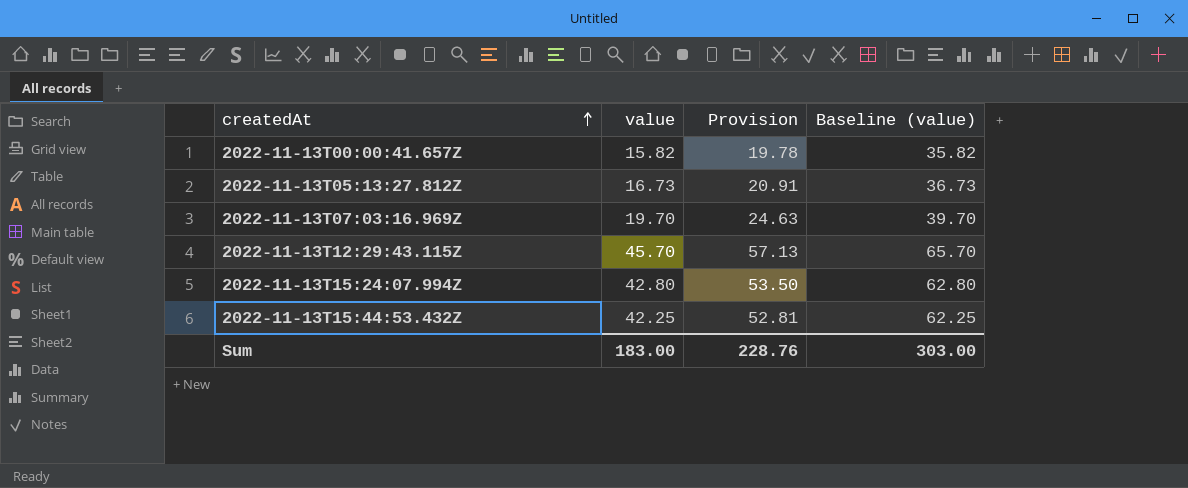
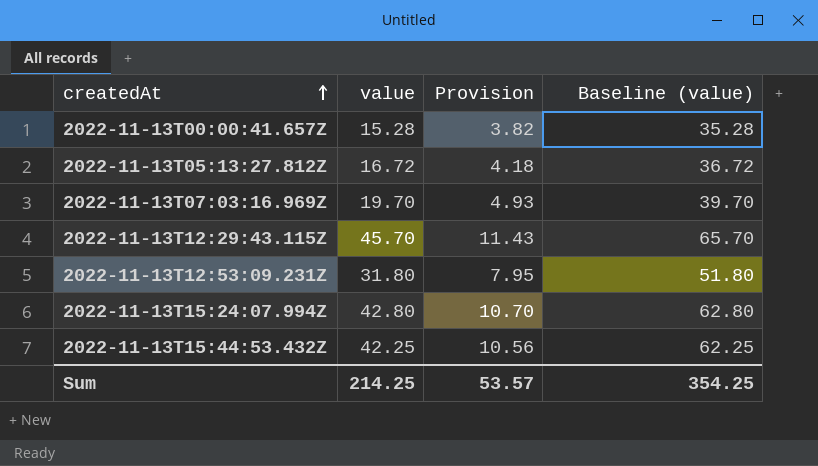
column Provision | formula: [value] * 1.25 -> [value] * 0.25
2022-11-13T00:00:41.657Z | value: 15.82 -> 15.28
2022-11-13T00:00:41.657Z | Baseline (value): 35.82 -> 35.28
2022-11-13T05:13:27.812Z | value: 16.73 -> 16.72
2022-11-13T05:13:27.812Z | Baseline (value): 36.73 -> 36.72
row 2022-11-13T12:53:09.231Z: none -> 31.80 | 7.95 | 51.80
Sum | value: 183.00 -> 214.25
Sum | Provision: 228.76 -> 53.57
Sum | Baseline (value): 303.00 -> 354.25

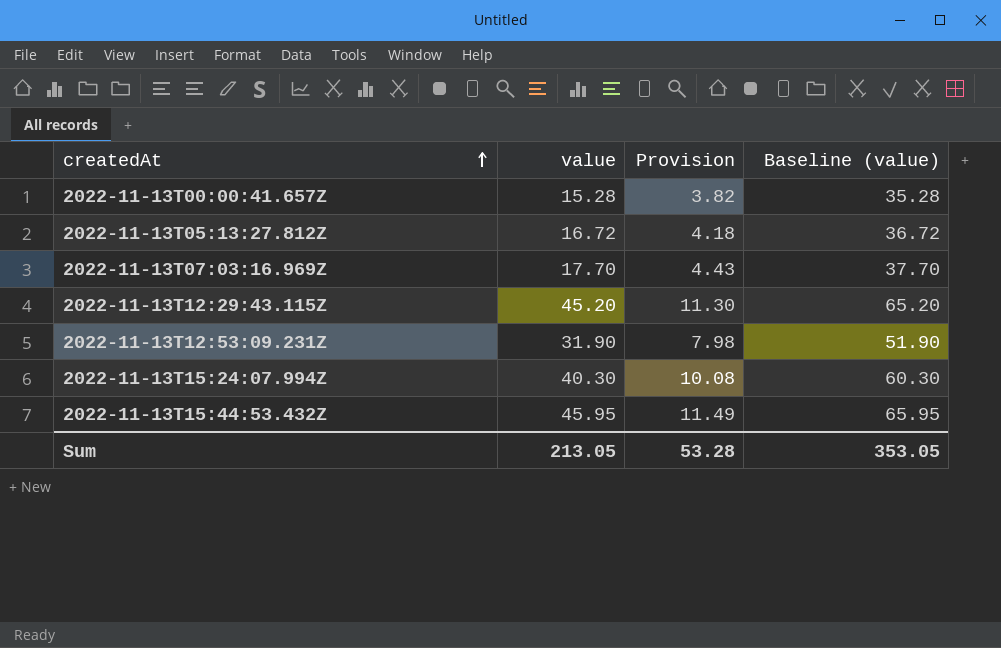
2022-11-13T07:03:16.969Z | value: 19.70 -> 17.70
2022-11-13T07:03:16.969Z | Provision: 4.93 -> 4.43
2022-11-13T07:03:16.969Z | Baseline (value): 39.70 -> 37.70
2022-11-13T12:29:43.115Z | value: 45.70 -> 45.20
2022-11-13T12:29:43.115Z | Provision: 11.43 -> 11.30
2022-11-13T12:29:43.115Z | Baseline (value): 65.70 -> 65.20
2022-11-13T12:53:09.231Z | value: 31.80 -> 31.90
2022-11-13T12:53:09.231Z | Provision: 7.95 -> 7.98
2022-11-13T12:53:09.231Z | Baseline (value): 51.80 -> 51.90
2022-11-13T15:24:07.994Z | value: 42.80 -> 40.30
2022-11-13T15:24:07.994Z | Provision: 10.70 -> 10.08
2022-11-13T15:24:07.994Z | Baseline (value): 62.80 -> 60.30
2022-11-13T15:44:53.432Z | value: 42.25 -> 45.95
2022-11-13T15:44:53.432Z | Provision: 10.56 -> 11.49
2022-11-13T15:44:53.432Z | Baseline (value): 62.25 -> 65.95
Sum | value: 214.25 -> 213.05
Sum | Provision: 53.57 -> 53.28
Sum | Baseline (value): 354.25 -> 353.05

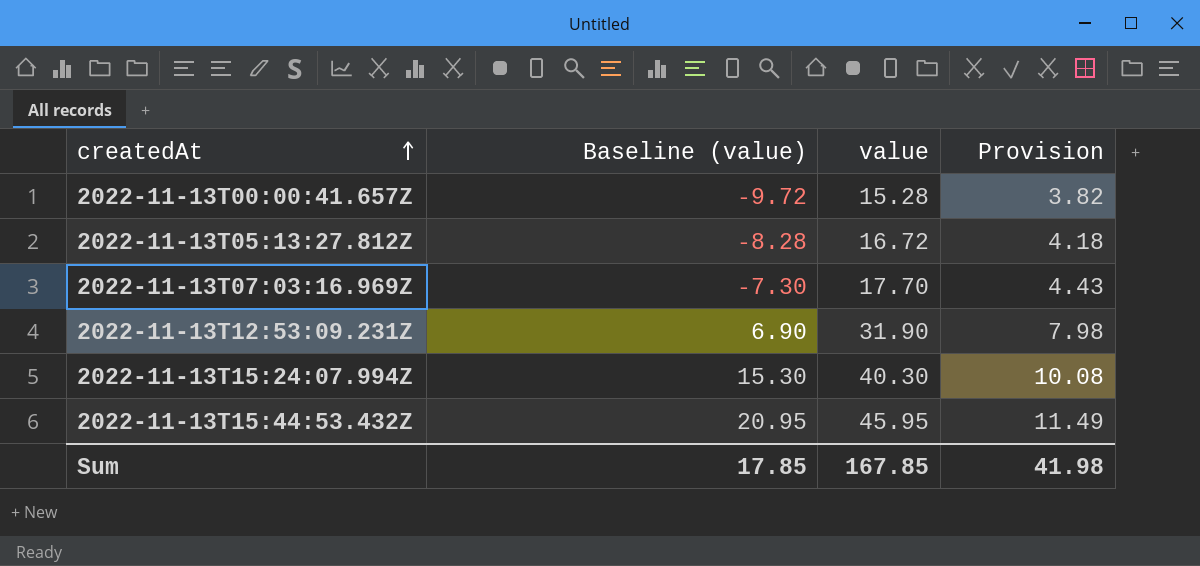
column Baseline (value) | formula: [value] + 20 -> [value] - 25
column Baseline (value) | position: 4 -> 2
row 2022-11-13T12:29:43.115Z: 45.20 | 11.30 | 65.20 -> none
Sum | Baseline (value): 353.05 -> 17.85
Sum | value: 213.05 -> 167.85
Sum | Provision: 53.28 -> 41.98

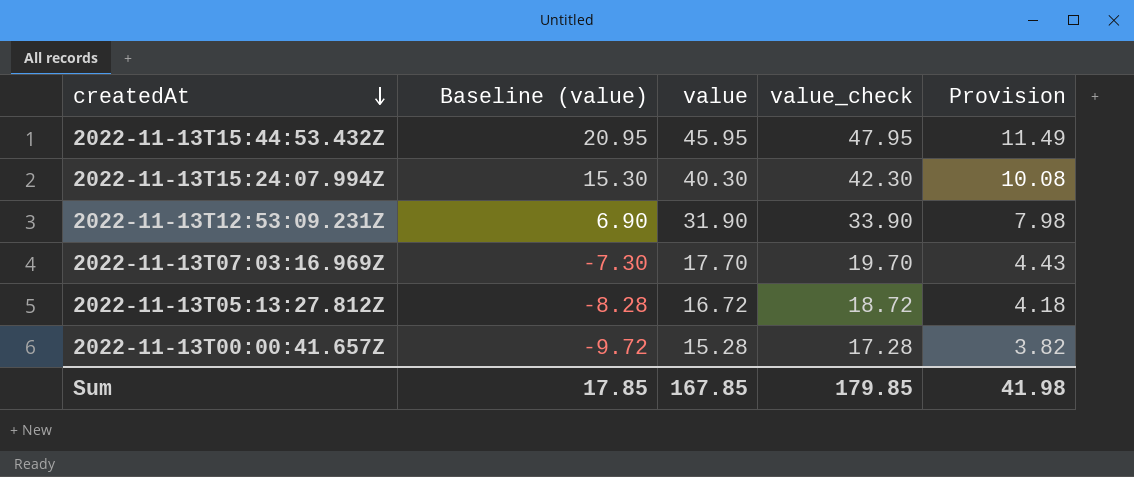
row order: createdAt ascending -> createdAt descending
column value_check | formula: none -> [value] + 2

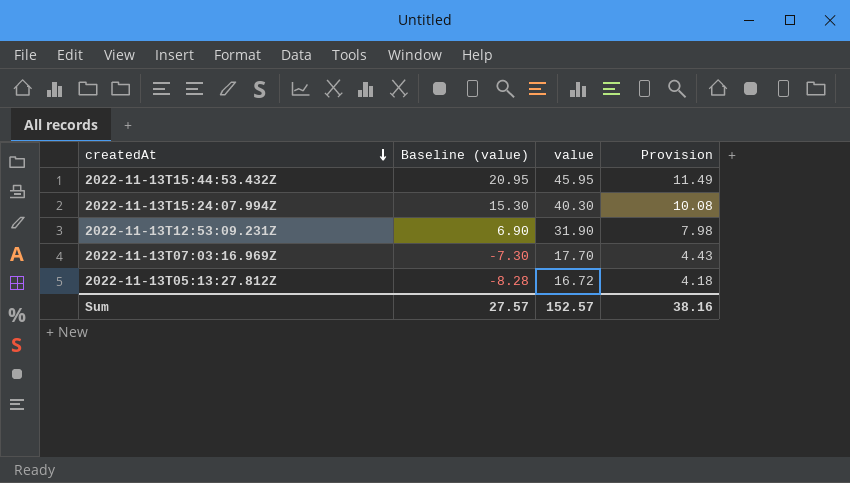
column value_check | formula: [value] + 2 -> none
row 2022-11-13T00:00:41.657Z: -9.72 | 15.28 | 17.28 | 3.82 -> none
Sum | Baseline (value): 17.85 -> 27.57
Sum | value: 167.85 -> 152.57
Sum | Provision: 41.98 -> 38.16

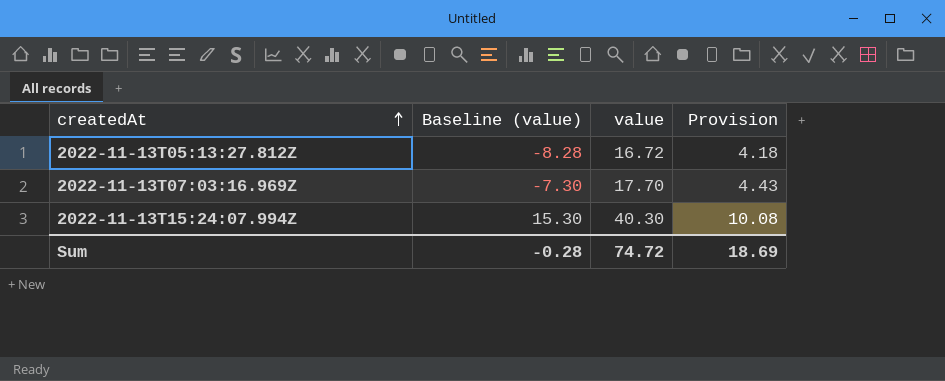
row order: createdAt descending -> createdAt ascending
row 2022-11-13T15:44:53.432Z: 20.95 | 45.95 | 11.49 -> none
row 2022-11-13T12:53:09.231Z: 6.90 | 31.90 | 7.98 -> none
Sum | Baseline (value): 27.57 -> -0.28
Sum | value: 152.57 -> 74.72
Sum | Provision: 38.16 -> 18.69

